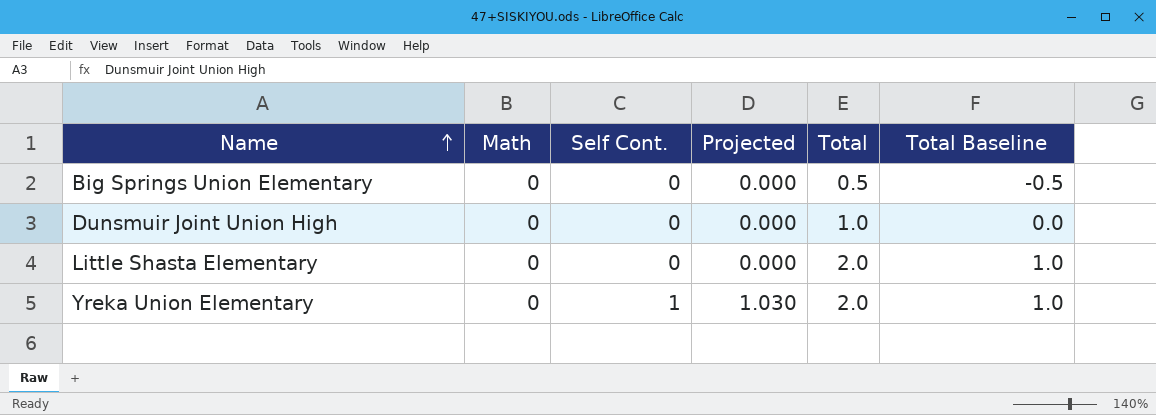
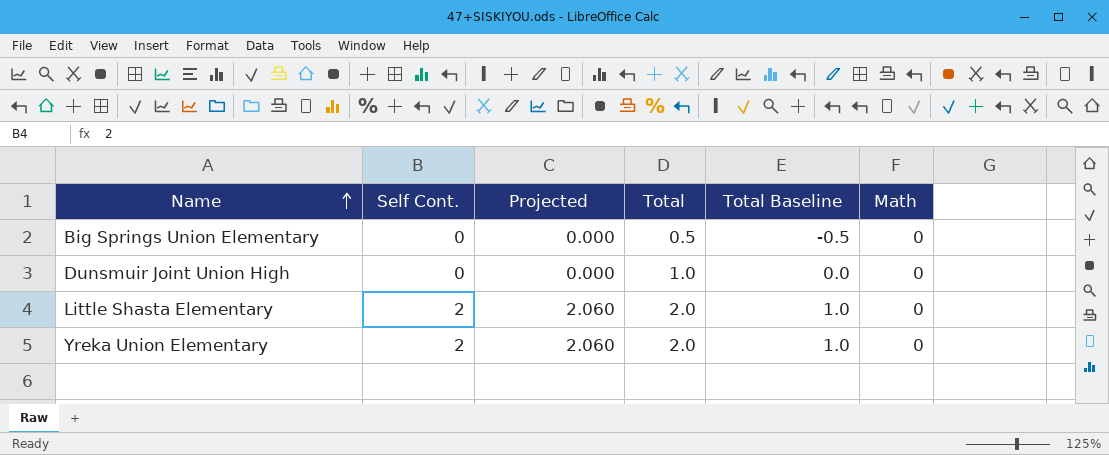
column Math | position: 2 -> 6
Little Shasta Elementary | Self Cont.: 0 -> 2
Little Shasta Elementary | Projected: 0.000 -> 2.060
Yreka Union Elementary | Self Cont.: 1 -> 2
Yreka Union Elementary | Projected: 1.030 -> 2.060

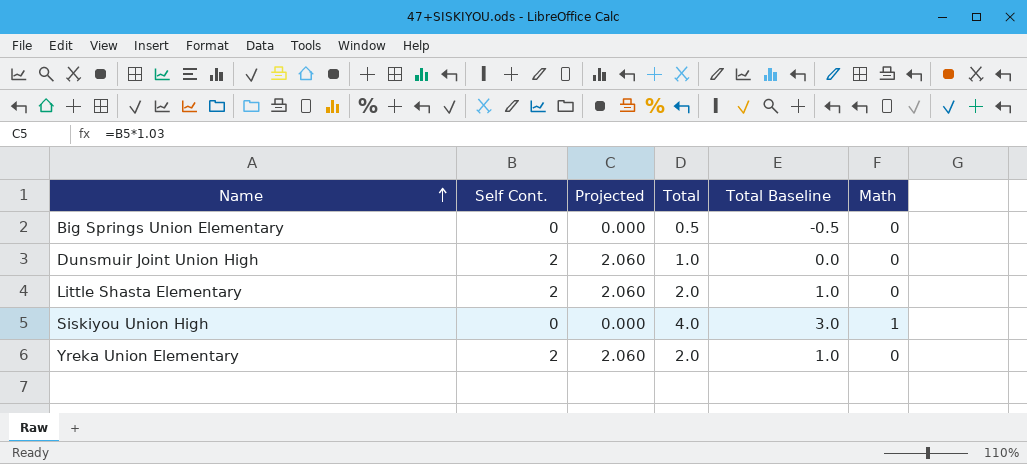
Dunsmuir Joint Union High | Self Cont.: 0 -> 2
Dunsmuir Joint Union High | Projected: 0.000 -> 2.060
row Siskiyou Union High: none -> 0 | 0.000 | 4.0 | 3.0 | 1

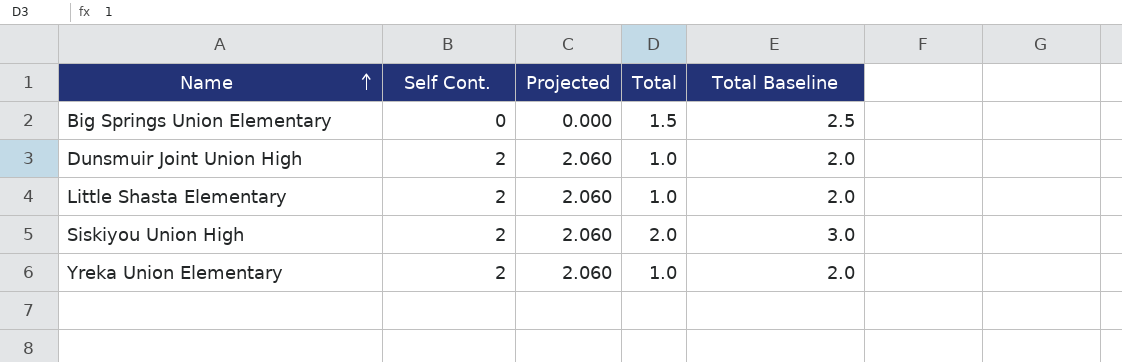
column Math | position: 6 -> none
column Total Baseline | formula: [Total] - 1 -> [Total] + 1
Big Springs Union Elementary | Total: 0.5 -> 1.5
Little Shasta Elementary | Total: 2.0 -> 1.0
Siskiyou Union High | Self Cont.: 0 -> 2
Siskiyou Union High | Projected: 0.000 -> 2.060
Siskiyou Union High | Total: 4.0 -> 2.0
Yreka Union Elementary | Total: 2.0 -> 1.0

